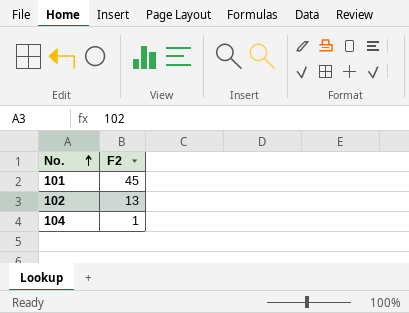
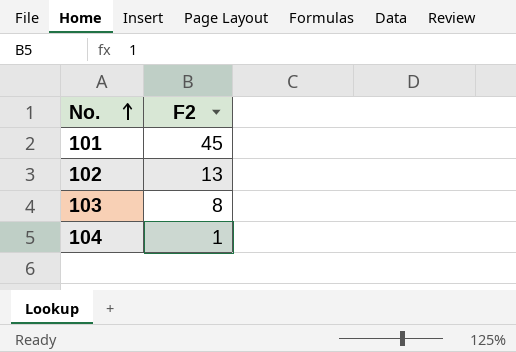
row 103: none -> 8

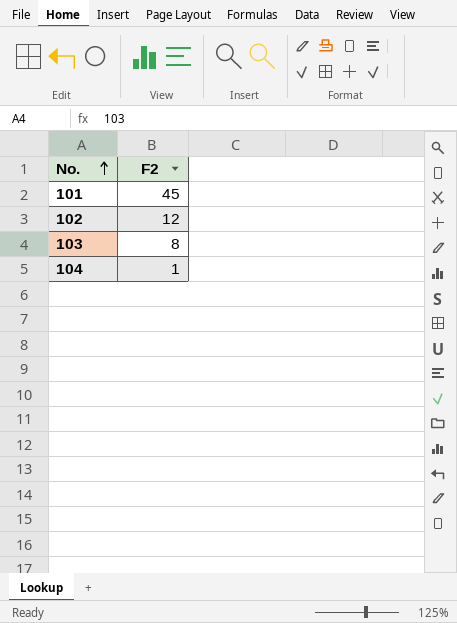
102 | F2: 13 -> 12

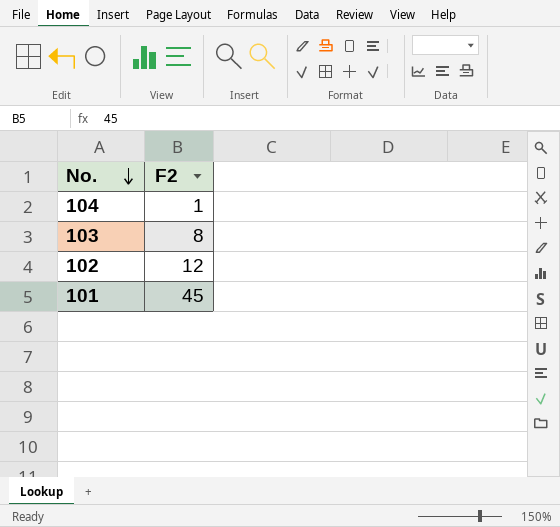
row order: No. ascending -> No. descending

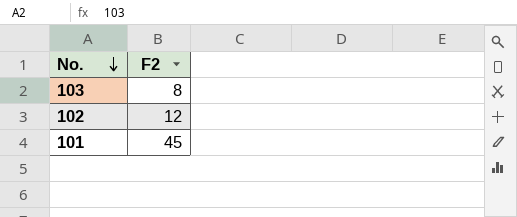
row 104: 1 -> none

